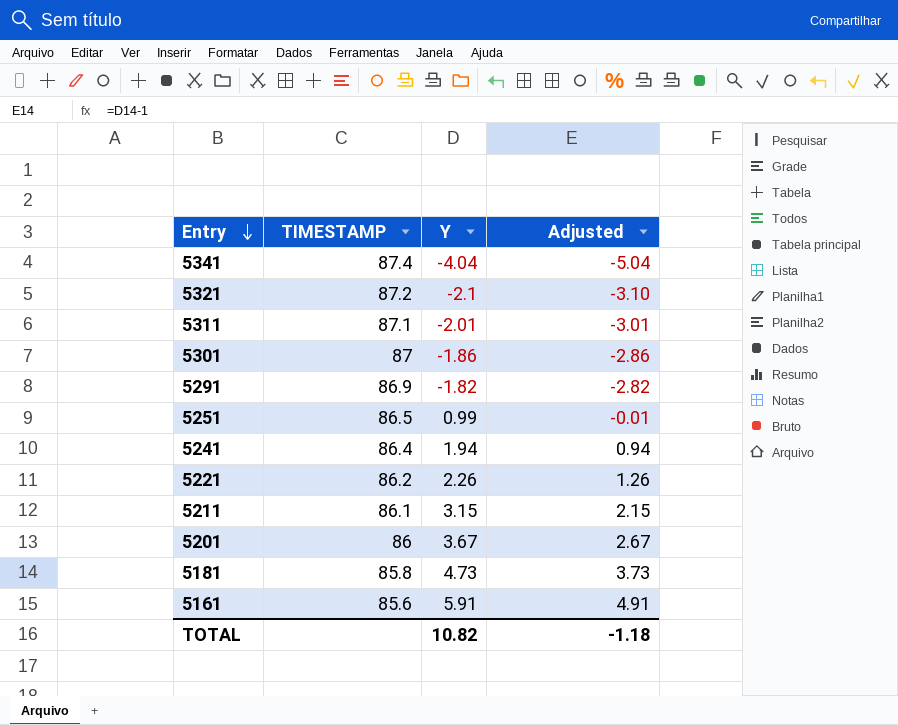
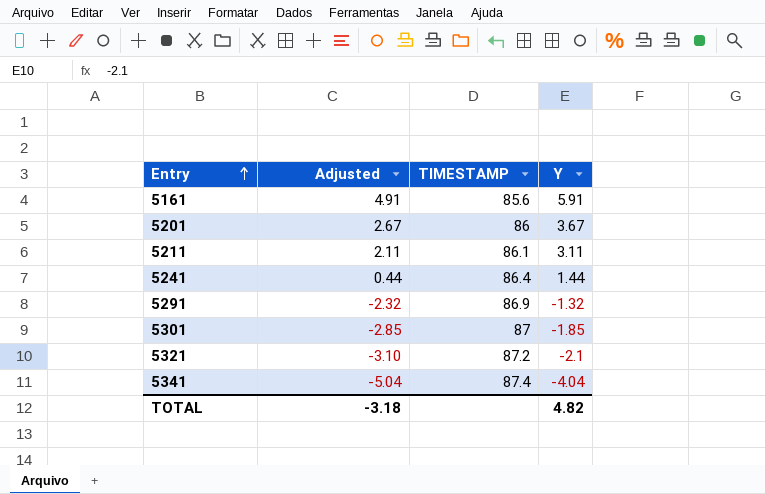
row order: Entry descending -> Entry ascending
column Adjusted | position: 4 -> 2
row 5311: 87.1 | -2.01 | -3.01 -> none
row 5251: 86.5 | 0.99 | -0.01 -> none
row 5221: 86.2 | 2.26 | 1.26 -> none
row 5181: 85.8 | 4.73 | 3.73 -> none
5211 | Adjusted: 2.15 -> 2.11
5211 | Y: 3.15 -> 3.11
5241 | Adjusted: 0.94 -> 0.44
5241 | Y: 1.94 -> 1.44
5291 | Adjusted: -2.82 -> -2.32
5291 | Y: -1.82 -> -1.32
5301 | Adjusted: -2.86 -> -2.85
5301 | Y: -1.86 -> -1.85
TOTAL | Adjusted: -1.18 -> -3.18
TOTAL | Y: 10.82 -> 4.82

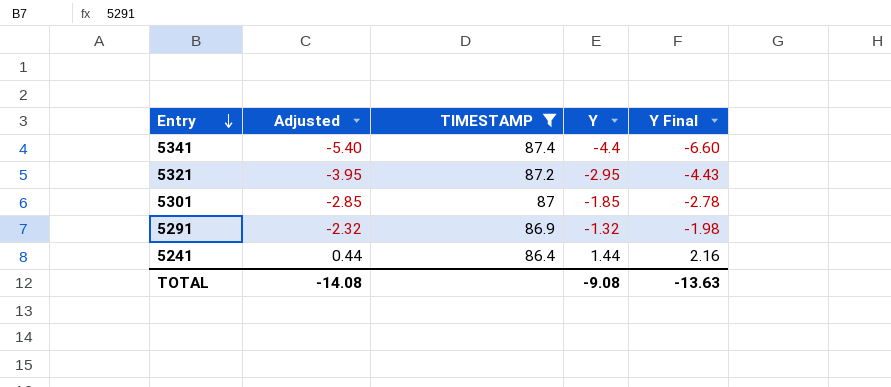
filter: none -> TIMESTAMP >= 86.4
row order: Entry ascending -> Entry descending
column Y Final | formula: none -> [Y] * 1.5
5341 | Adjusted: -5.04 -> -5.40
5341 | Y: -4.04 -> -4.4
5321 | Adjusted: -3.10 -> -3.95
5321 | Y: -2.1 -> -2.95
TOTAL | Adjusted: -3.18 -> -14.08
TOTAL | Y: 4.82 -> -9.08

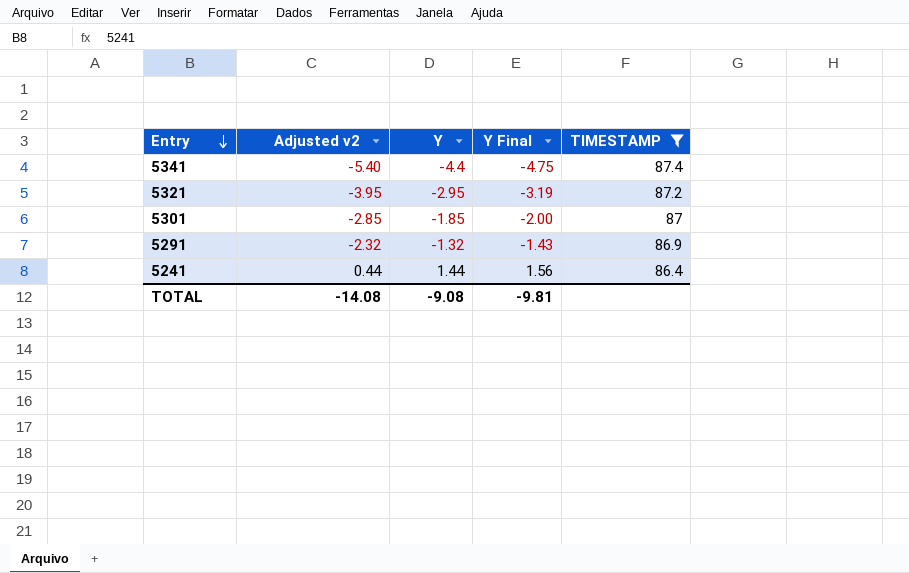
column name: Adjusted -> Adjusted v2
column Y Final | formula: [Y] * 1.5 -> [Y] * 1.08
column TIMESTAMP | position: 3 -> 5
TOTAL | Y Final: -13.63 -> -9.81

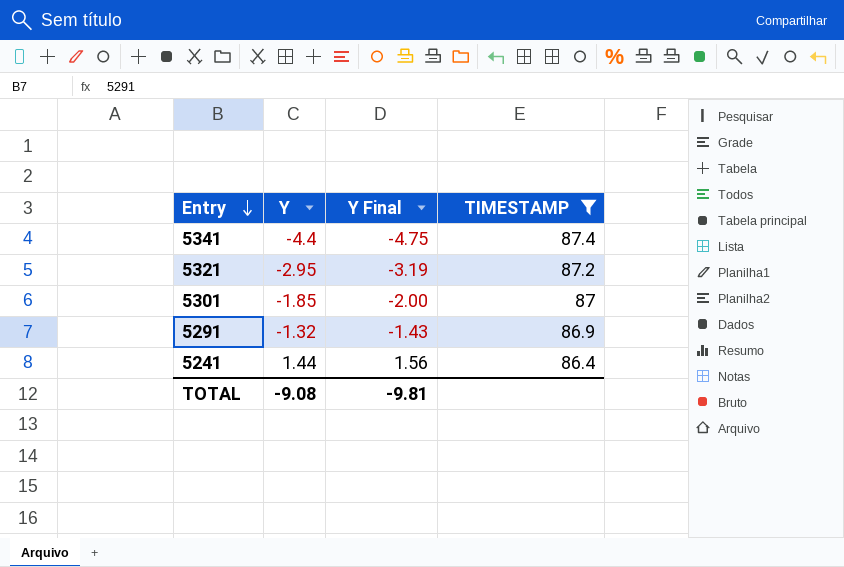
column Adjusted v2 | formula: [Y] - 1 -> none

